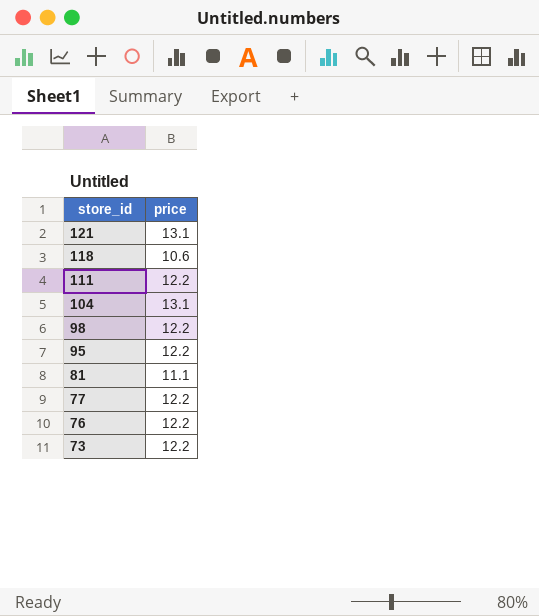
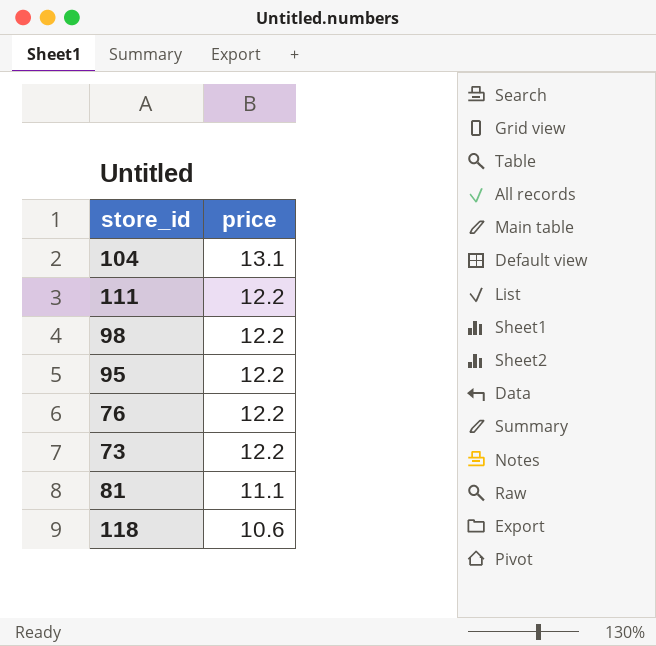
row order: store_id descending -> price descending
row 121: 13.1 -> none
row 77: 12.2 -> none

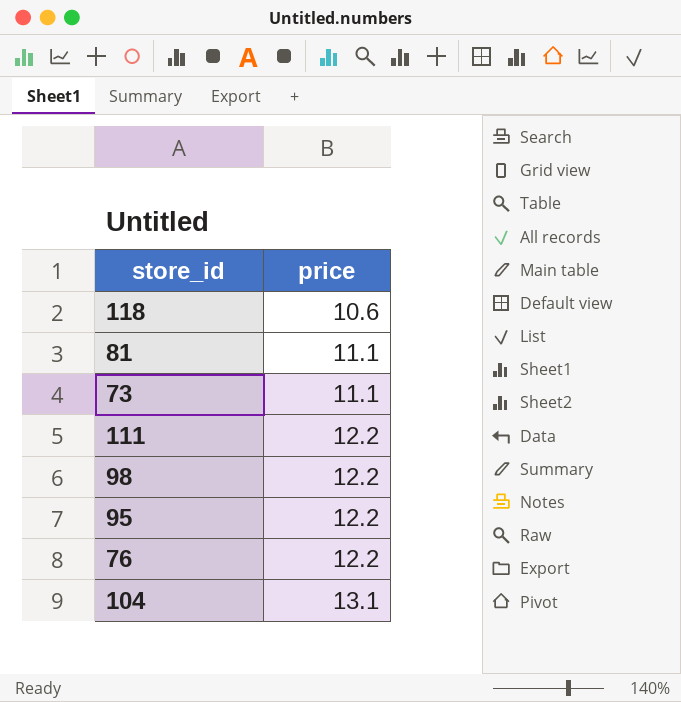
row order: price descending -> price ascending
73 | price: 12.2 -> 11.1

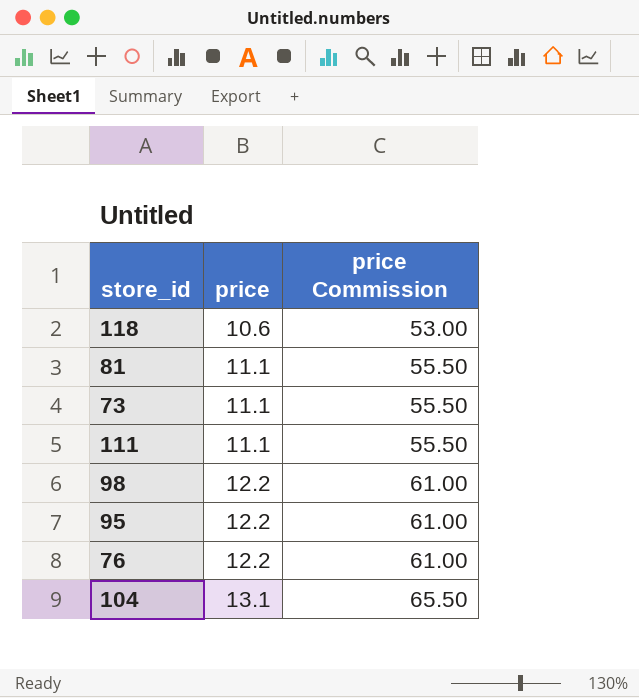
column price Commission | formula: none -> [price] * 5
111 | price: 12.2 -> 11.1

